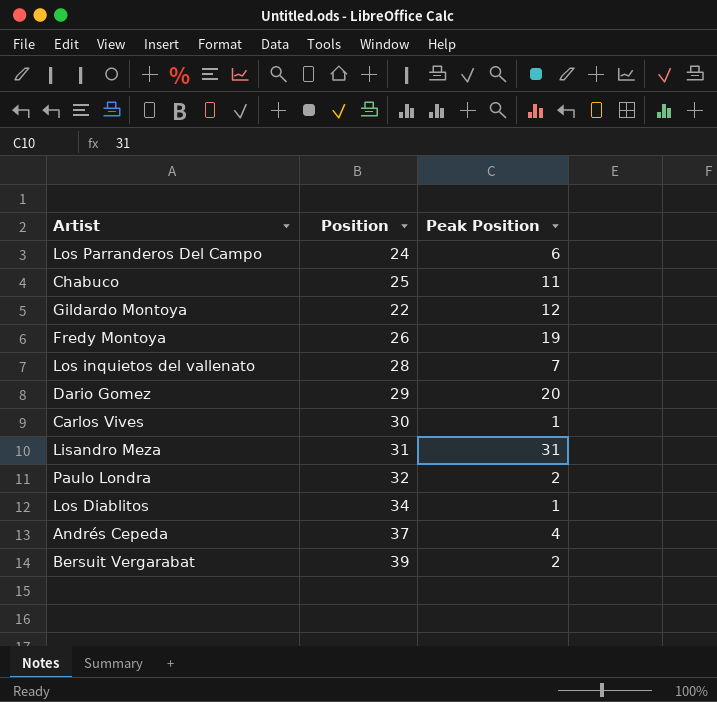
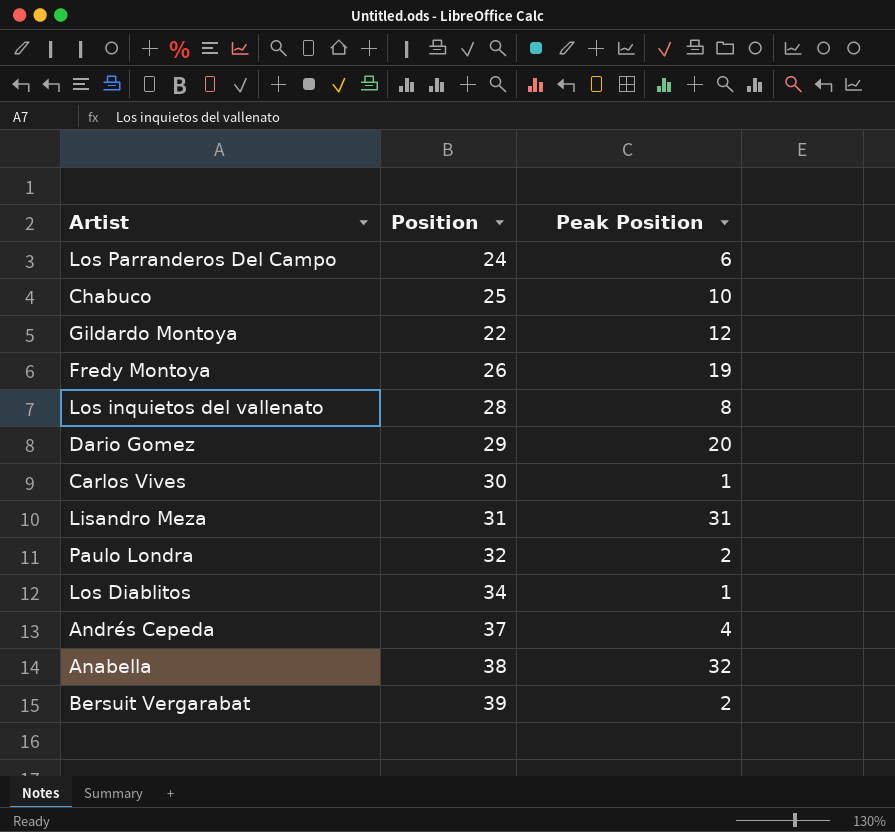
Chabuco | Peak Position: 11 -> 10
Los inquietos del vallenato | Peak Position: 7 -> 8
row Anabella: none -> 38 | 32

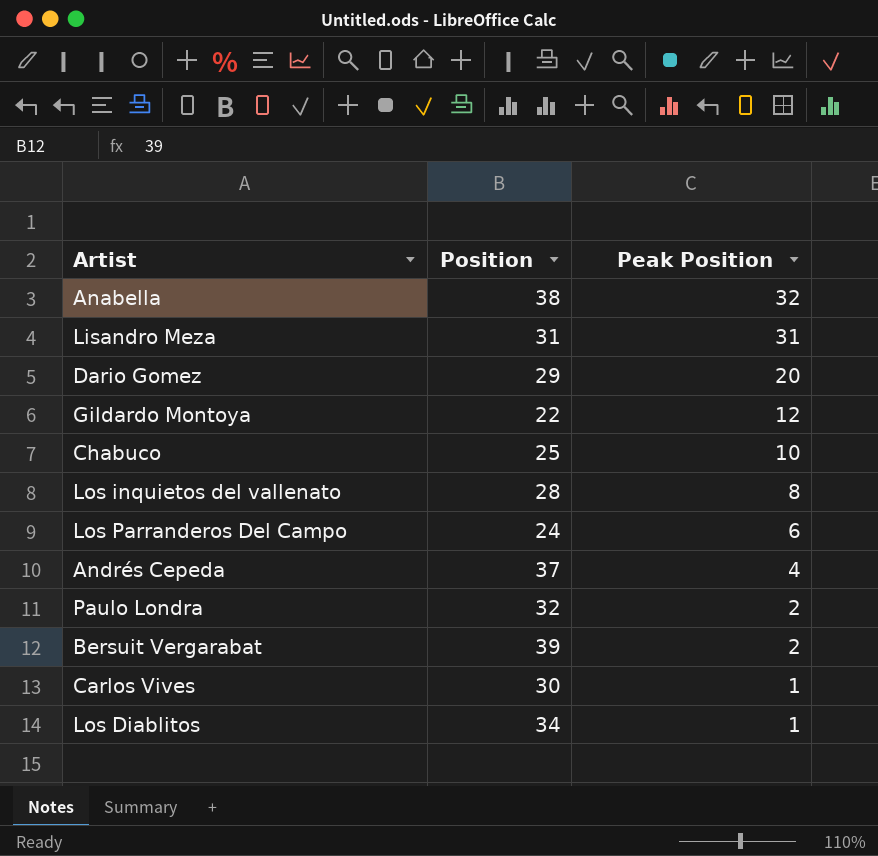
row order: none -> Peak Position descending
row Fredy Montoya: 26 | 19 -> none

